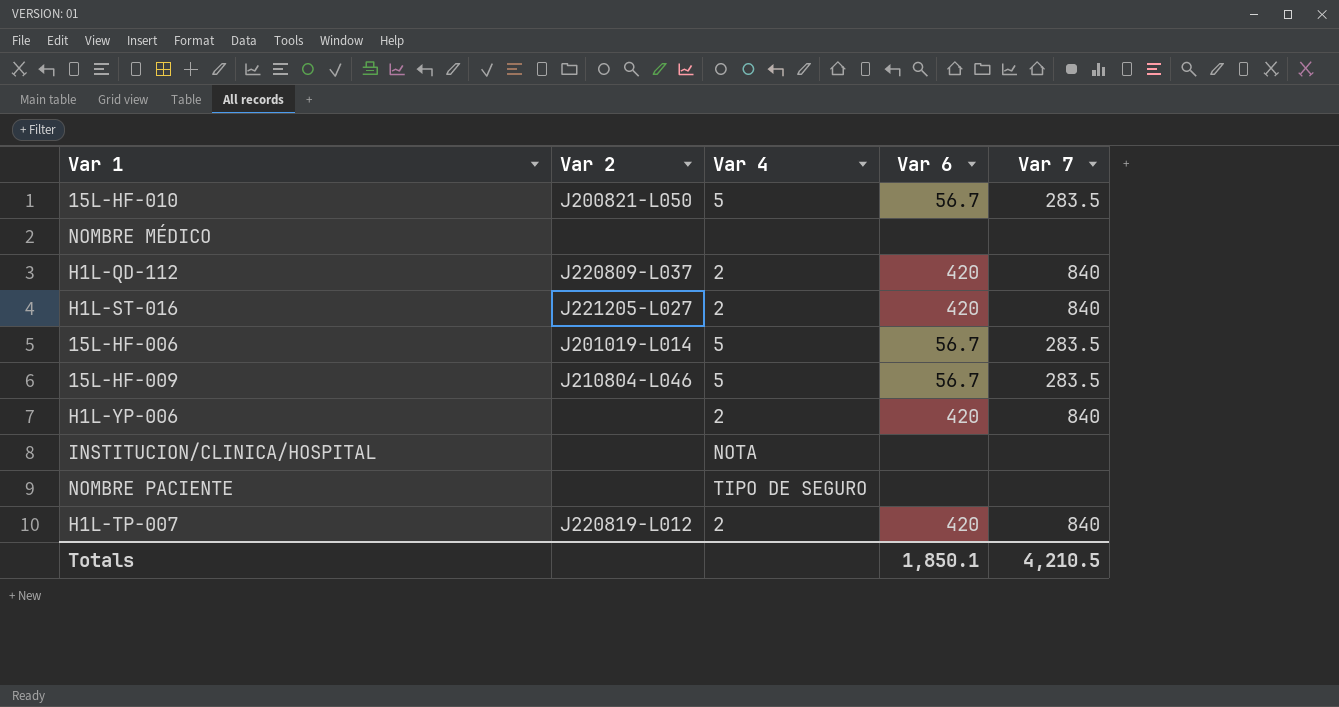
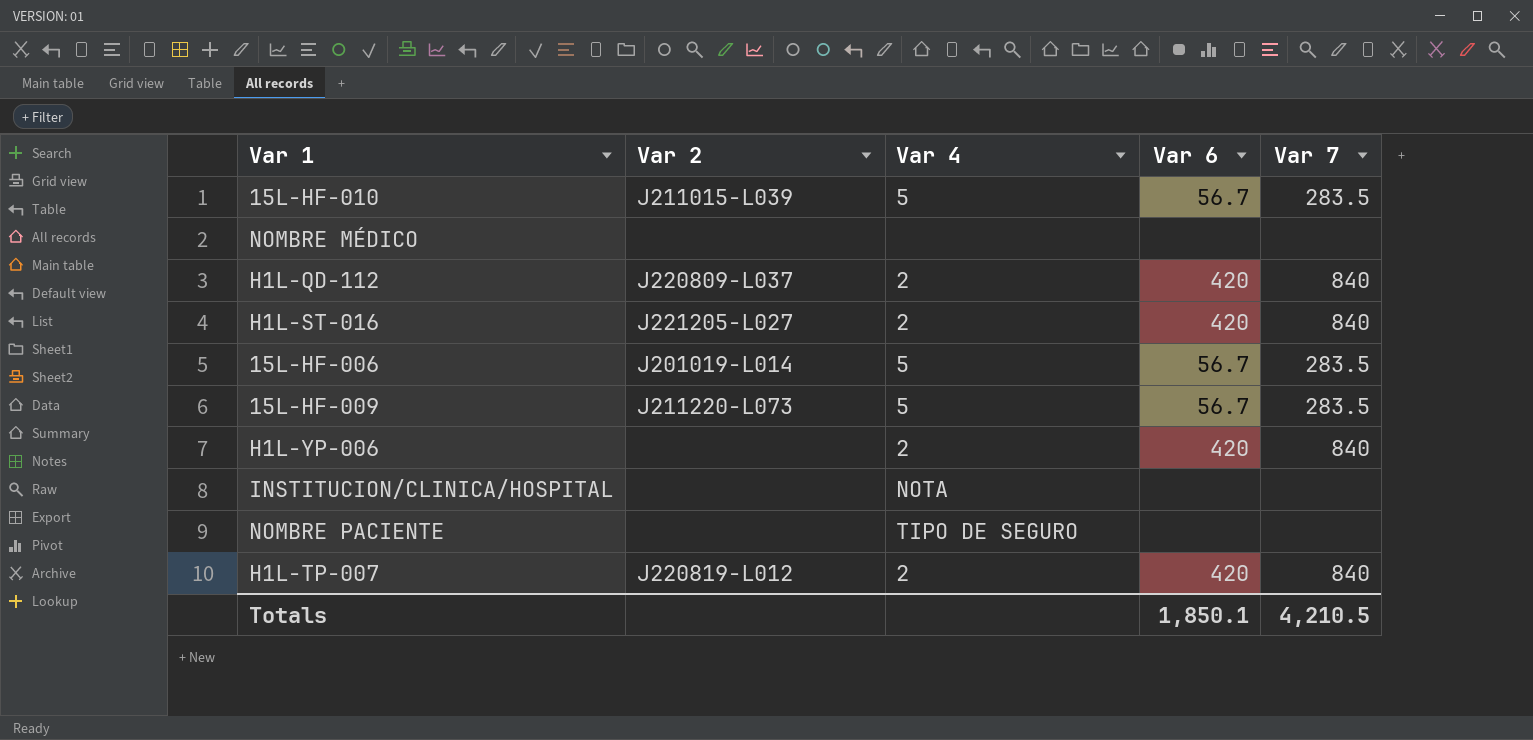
15L-HF-010 | Var 2: J200821-L050 -> J211015-L039
15L-HF-009 | Var 2: J210804-L046 -> J211220-L073

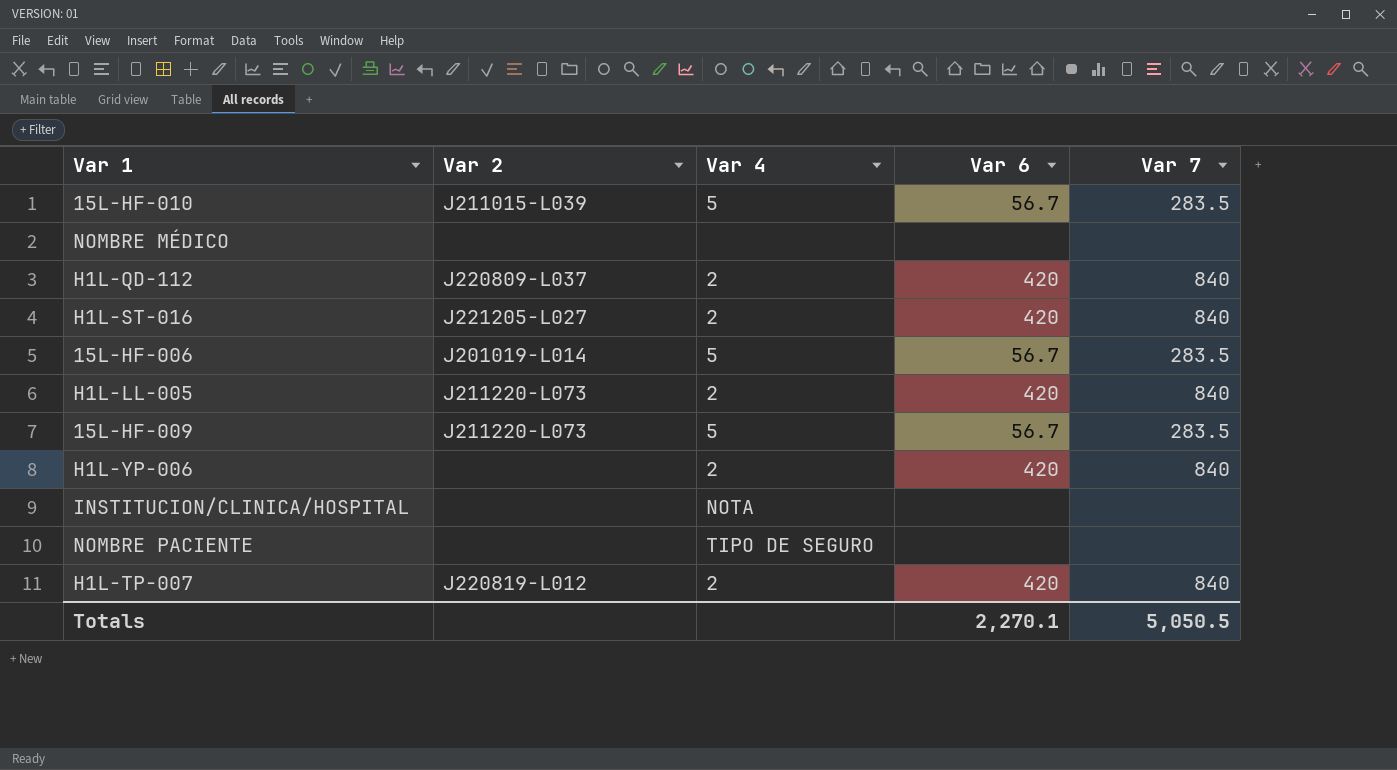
row H1L-LL-005: none -> J211220-L073 | 2 | 420 | 840
Totals | Var 6: 1,850.1 -> 2,270.1
Totals | Var 7: 4,210.5 -> 5,050.5

